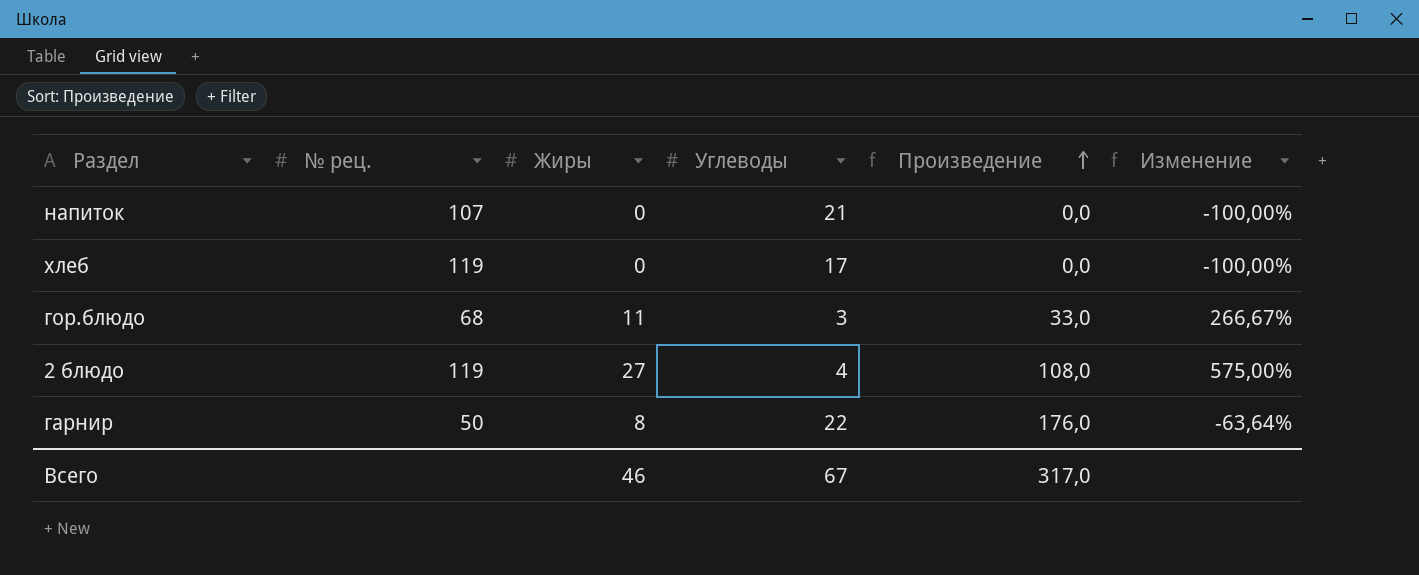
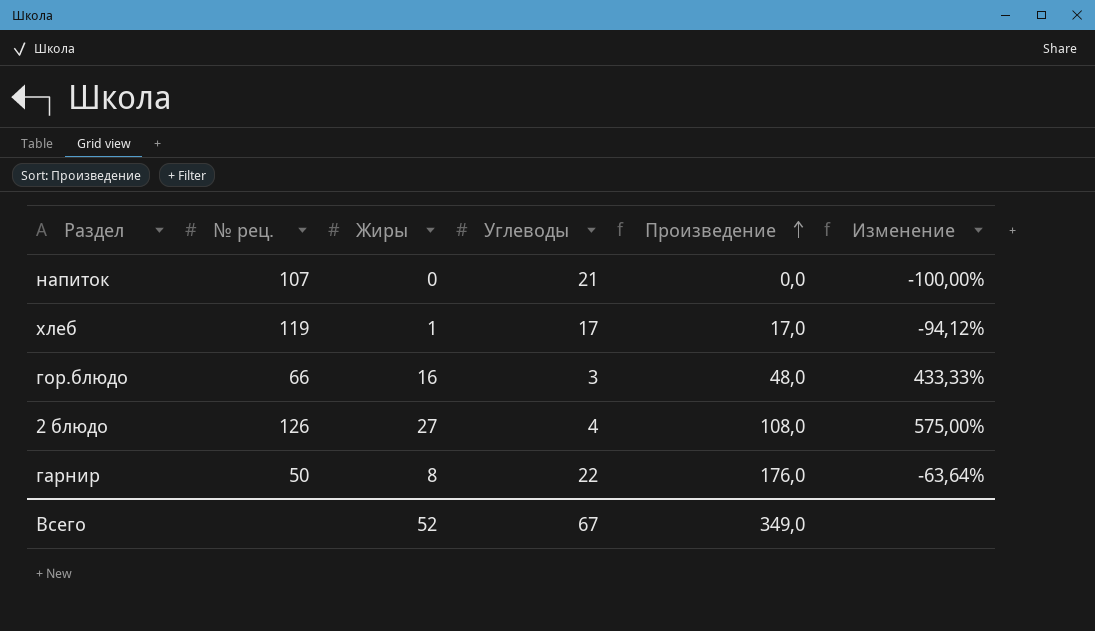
хлеб | Жиры: 0 -> 1
хлеб | Произведение: 0,0 -> 17,0
хлеб | Изменение: -100,00% -> -94,12%
гор.блюдо | № рец.: 68 -> 66
гор.блюдо | Жиры: 11 -> 16
гор.блюдо | Произведение: 33,0 -> 48,0
гор.блюдо | Изменение: 266,67% -> 433,33%
2 блюдо | № рец.: 119 -> 126
Всего | Жиры: 46 -> 52
Всего | Произведение: 317,0 -> 349,0

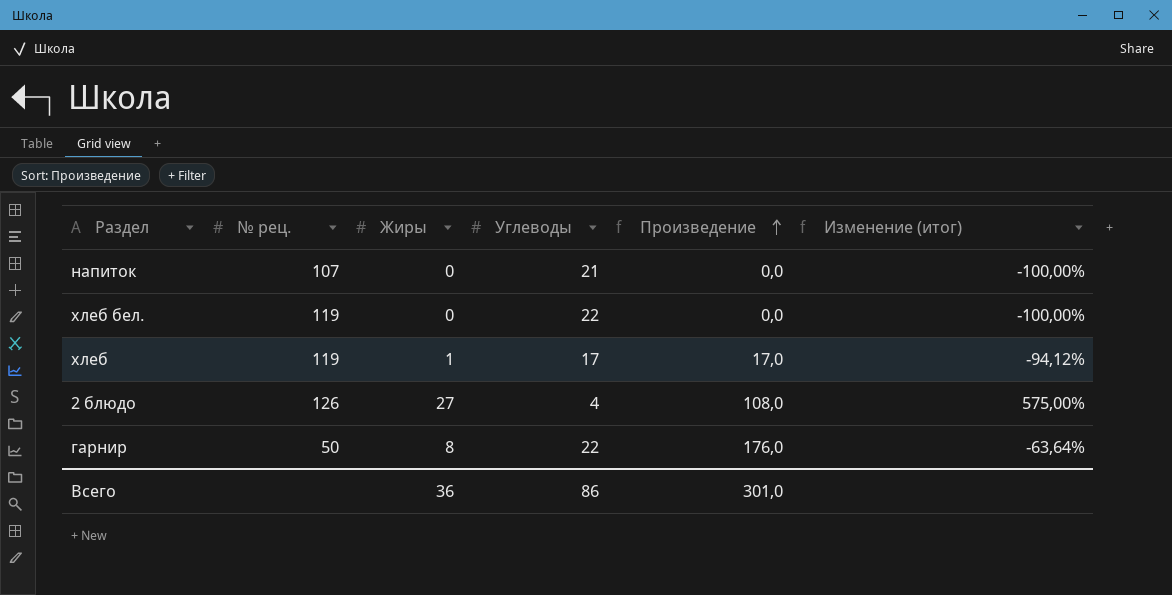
column name: Изменение -> Изменение (итог)
row гор.блюдо: 66 | 16 | 3 | 48,0 | 433,33% -> none
row хлеб бел.: none -> 119 | 0 | 22 | 0,0 | -100,00%
Всего | Жиры: 52 -> 36
Всего | Углеводы: 67 -> 86
Всего | Произведение: 349,0 -> 301,0

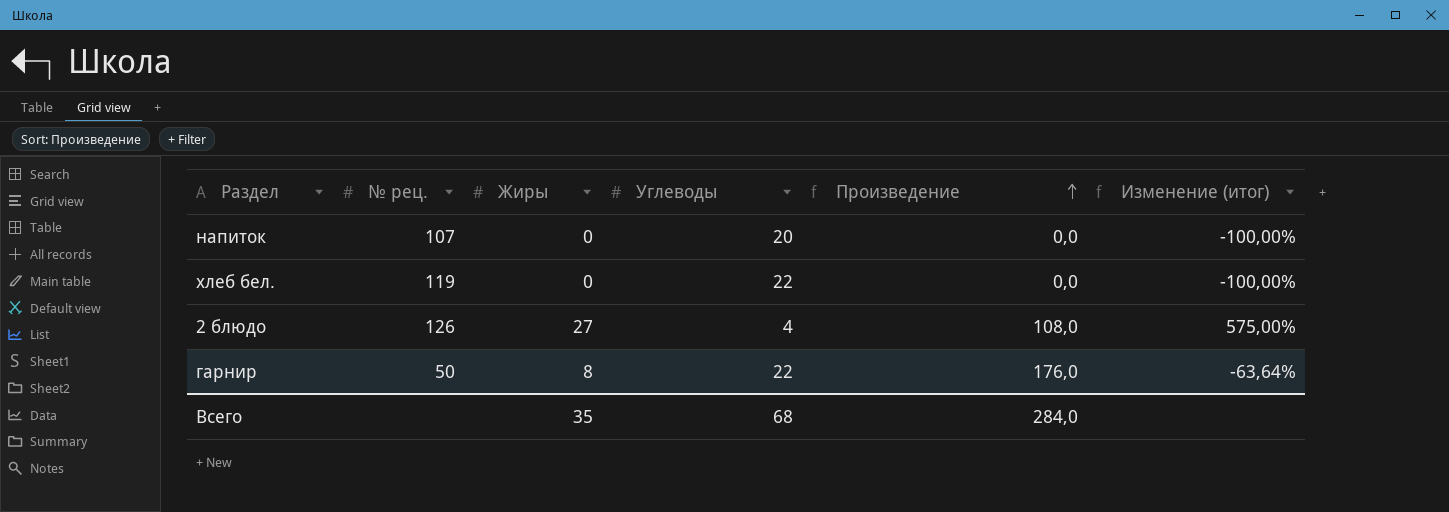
row хлеб: 119 | 1 | 17 | 17,0 | -94,12% -> none
напиток | Углеводы: 21 -> 20
Всего | Жиры: 36 -> 35
Всего | Углеводы: 86 -> 68
Всего | Произведение: 301,0 -> 284,0

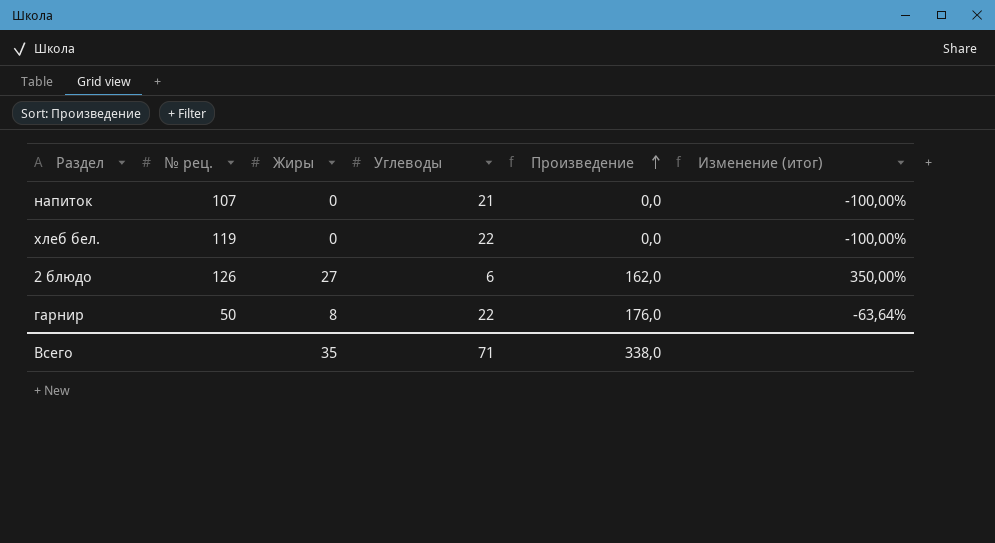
напиток | Углеводы: 20 -> 21
2 блюдо | Углеводы: 4 -> 6
2 блюдо | Произведение: 108,0 -> 162,0
2 блюдо | Изменение (итог): 575,00% -> 350,00%
Всего | Углеводы: 68 -> 71
Всего | Произведение: 284,0 -> 338,0

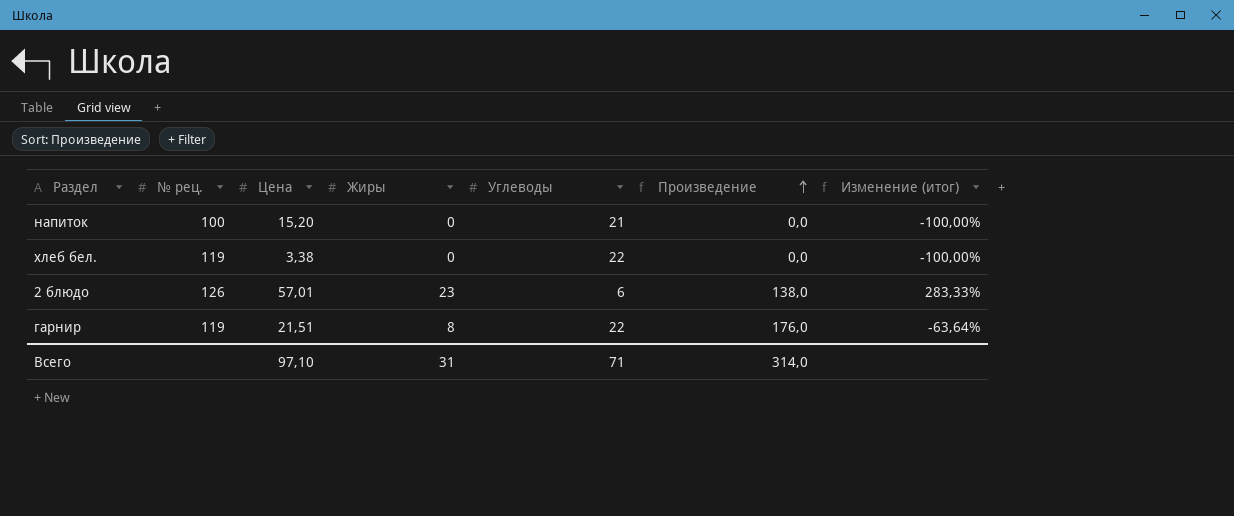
column Цена | position: none -> 3
напиток | № рец.: 107 -> 100
2 блюдо | Жиры: 27 -> 23
2 блюдо | Произведение: 162,0 -> 138,0
2 блюдо | Изменение (итог): 350,00% -> 283,33%
гарнир | № рец.: 50 -> 119
Всего | Жиры: 35 -> 31
Всего | Произведение: 338,0 -> 314,0

